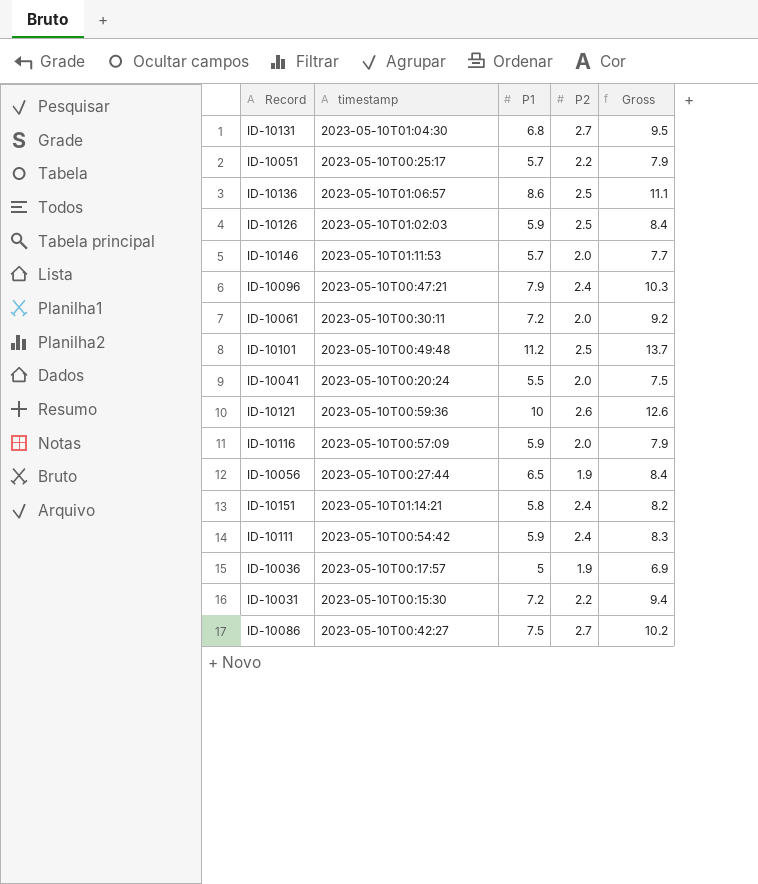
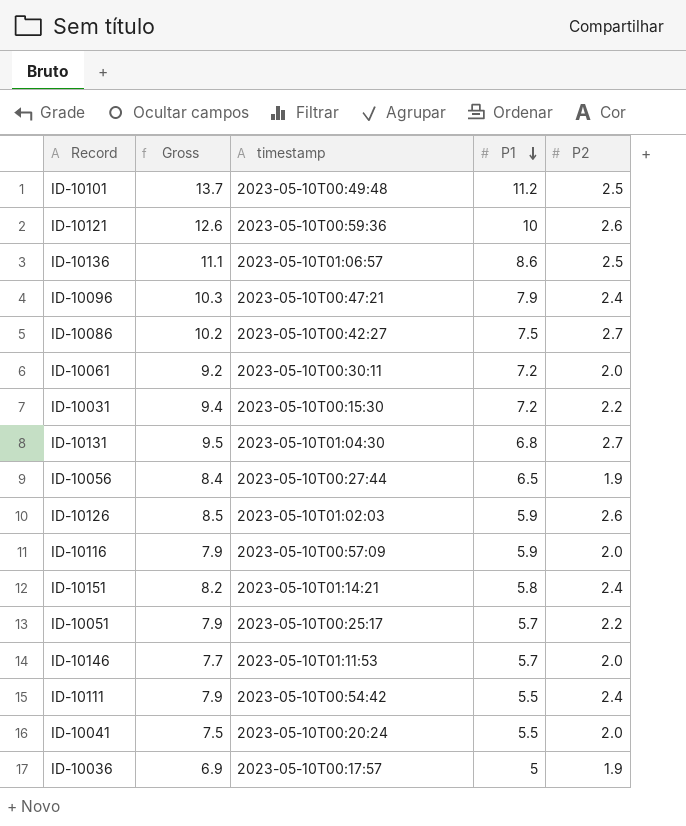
row order: none -> P1 descending
column Gross | position: 5 -> 2
ID-10126 | Gross: 8.4 -> 8.5
ID-10126 | P2: 2.5 -> 2.6
ID-10111 | Gross: 8.3 -> 7.9
ID-10111 | P1: 5.9 -> 5.5

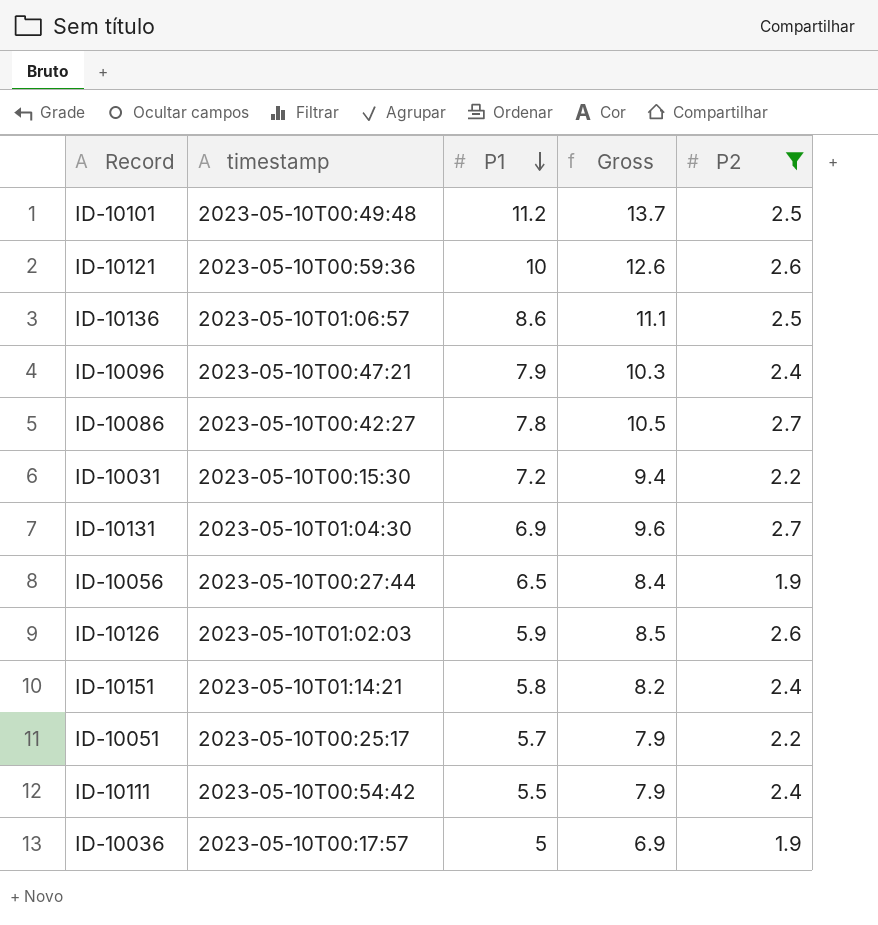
filter: none -> P2 != 2.0
column Gross | position: 2 -> 4
ID-10086 | P1: 7.5 -> 7.8
ID-10086 | Gross: 10.2 -> 10.5
ID-10131 | P1: 6.8 -> 6.9
ID-10131 | Gross: 9.5 -> 9.6

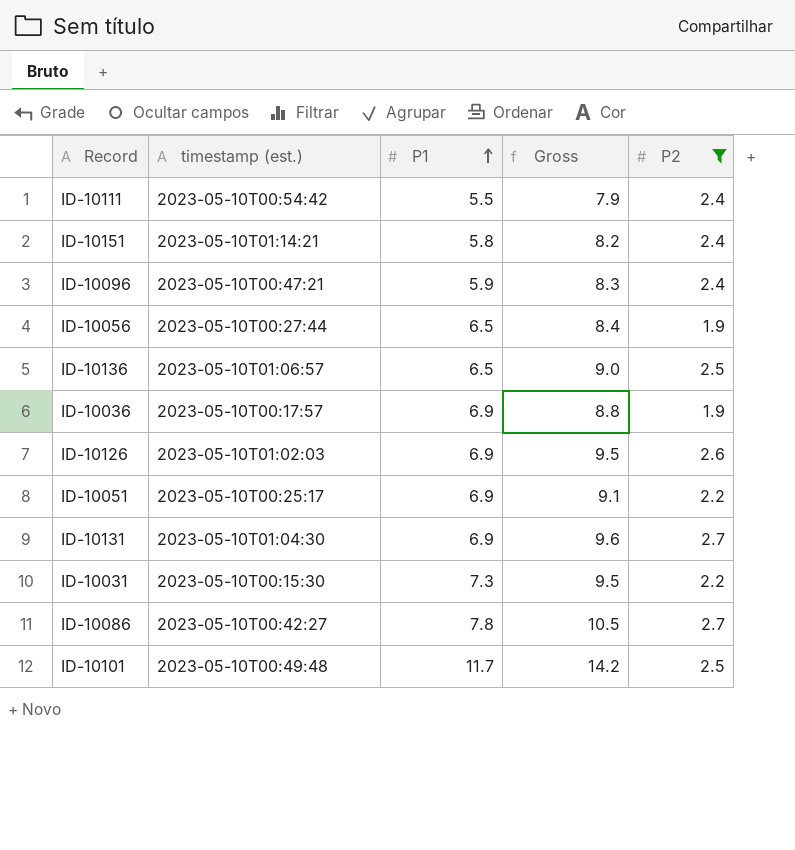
row order: P1 descending -> P1 ascending
column name: timestamp -> timestamp (est.)
row ID-10121: 2023-05-10T00:59:36 | 10 | 12.6 | 2.6 -> none
ID-10096 | P1: 7.9 -> 5.9
ID-10096 | Gross: 10.3 -> 8.3
ID-10136 | P1: 8.6 -> 6.5
ID-10136 | Gross: 11.1 -> 9.0
ID-10036 | P1: 5 -> 6.9
ID-10036 | Gross: 6.9 -> 8.8
ID-10126 | P1: 5.9 -> 6.9
ID-10126 | Gross: 8.5 -> 9.5
ID-10051 | P1: 5.7 -> 6.9
ID-10051 | Gross: 7.9 -> 9.1
ID-10031 | P1: 7.2 -> 7.3
ID-10031 | Gross: 9.4 -> 9.5
ID-10101 | P1: 11.2 -> 11.7
ID-10101 | Gross: 13.7 -> 14.2

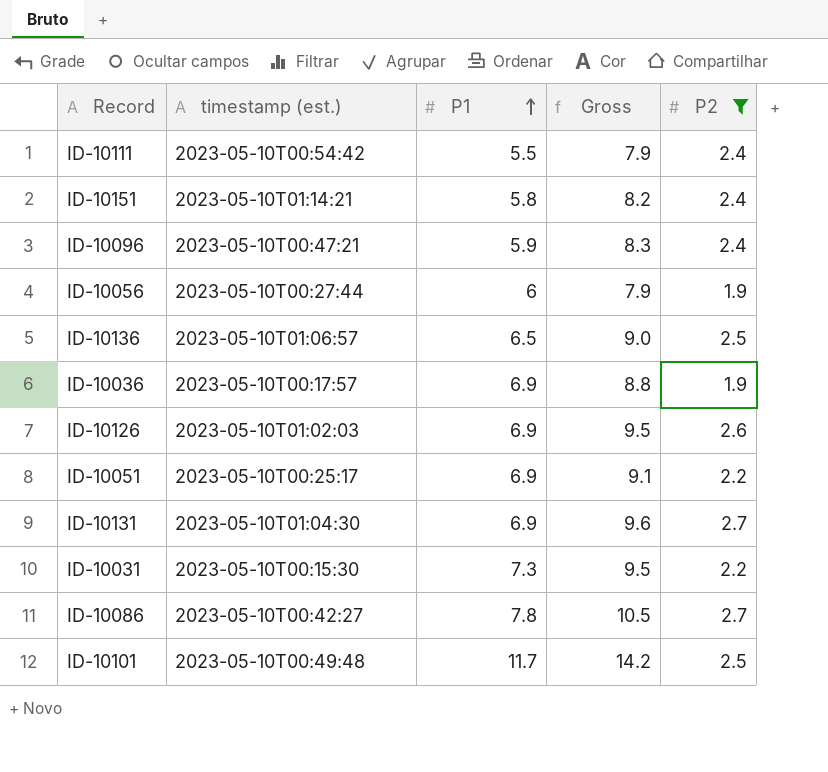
ID-10056 | P1: 6.5 -> 6
ID-10056 | Gross: 8.4 -> 7.9

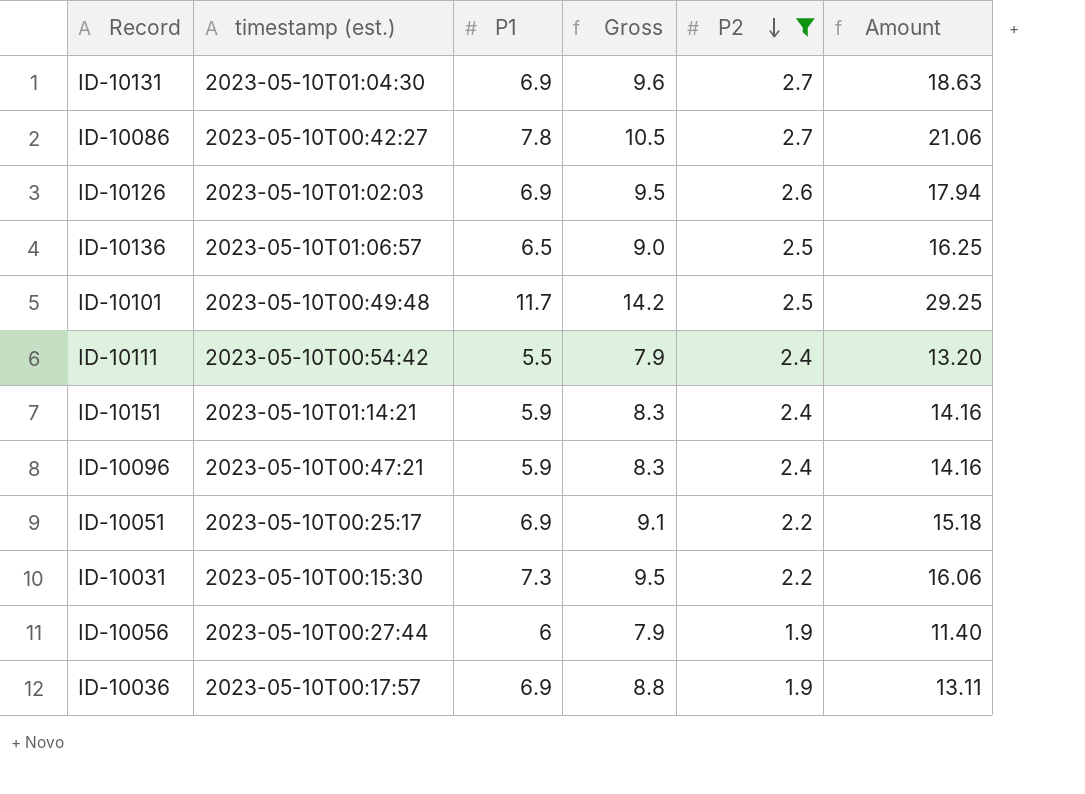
row order: P1 ascending -> P2 descending
column Amount | formula: none -> [P1] * [P2]
ID-10151 | P1: 5.8 -> 5.9
ID-10151 | Gross: 8.2 -> 8.3

